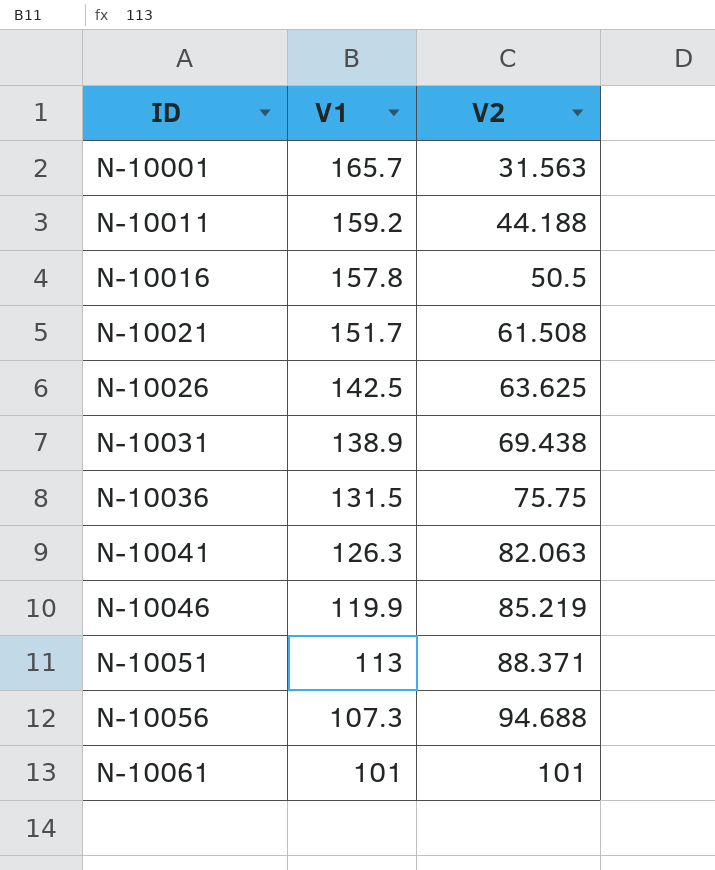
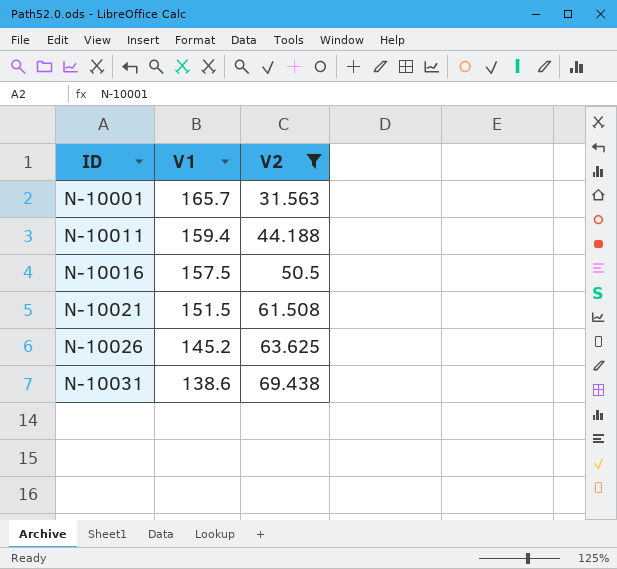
filter: none -> V2 <= 69.438
N-10011 | V1: 159.2 -> 159.4
N-10016 | V1: 157.8 -> 157.5
N-10021 | V1: 151.7 -> 151.5
N-10026 | V1: 142.5 -> 145.2
N-10031 | V1: 138.9 -> 138.6

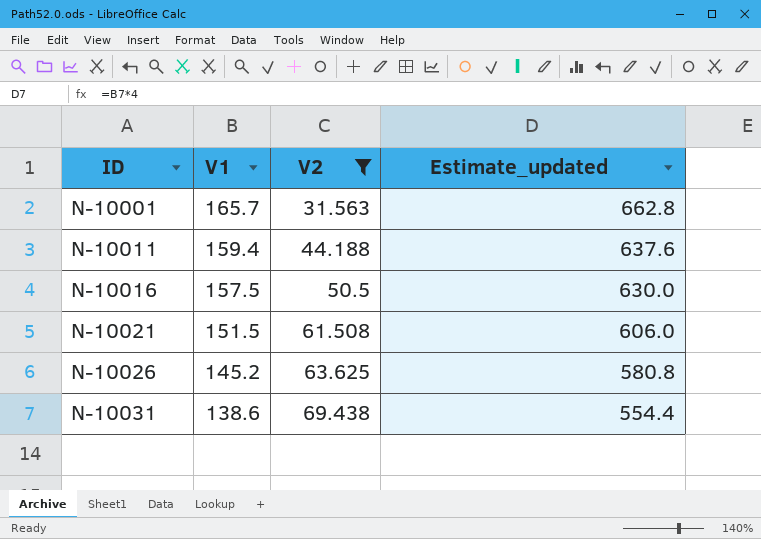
column Estimate_updated | formula: none -> [V1] * 4

